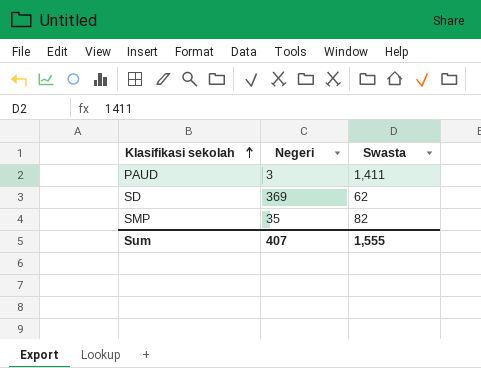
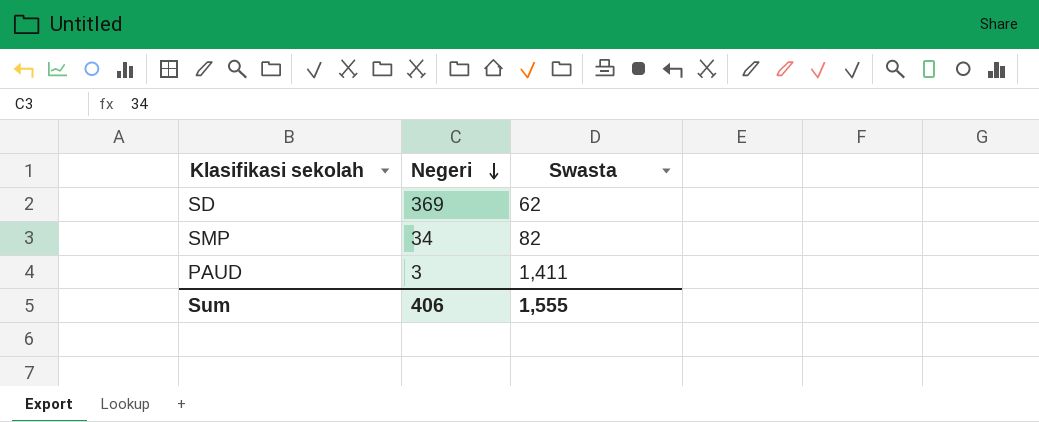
row order: Klasifikasi sekolah ascending -> Negeri descending
SMP | Negeri: 35 -> 34
Sum | Negeri: 407 -> 406

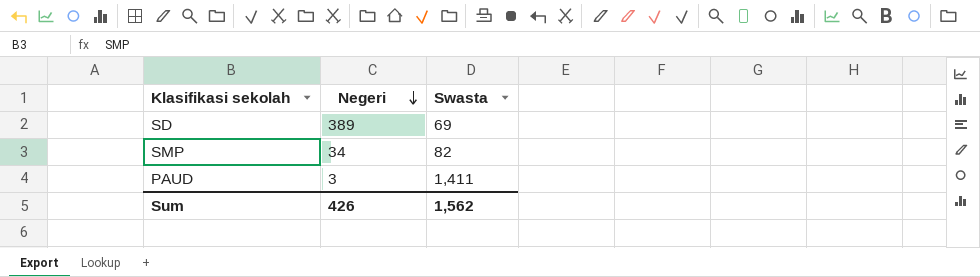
SD | Negeri: 369 -> 389
SD | Swasta: 62 -> 69
Sum | Negeri: 406 -> 426
Sum | Swasta: 1,555 -> 1,562

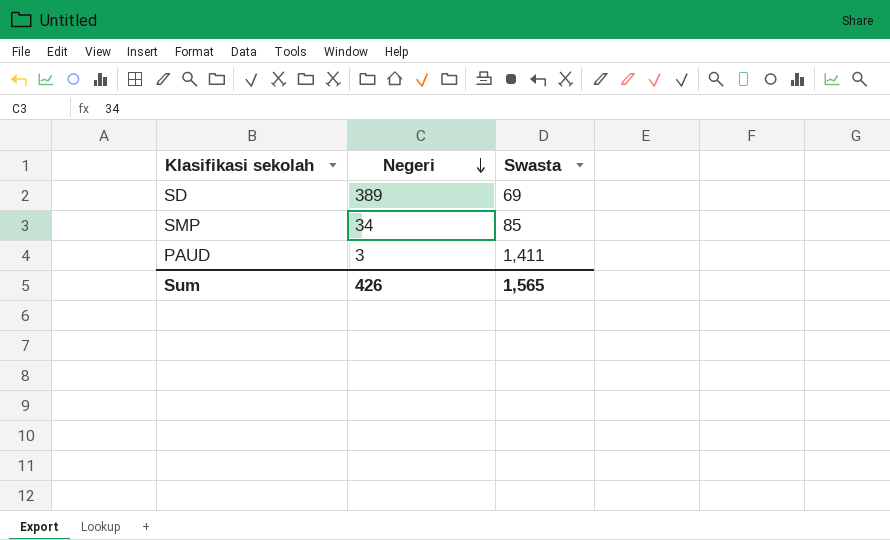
SMP | Swasta: 82 -> 85
Sum | Swasta: 1,562 -> 1,565

